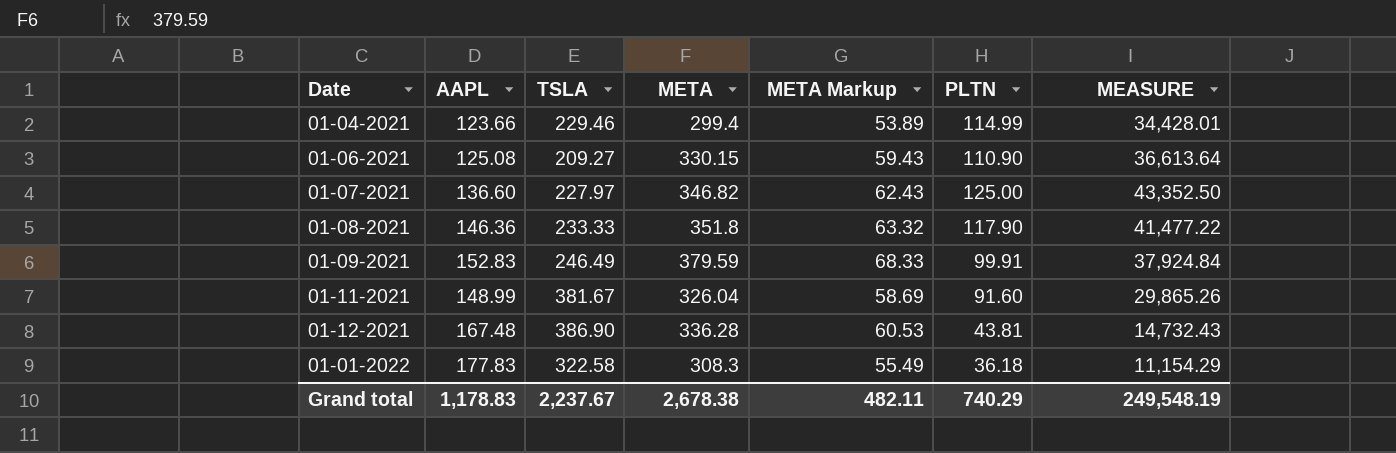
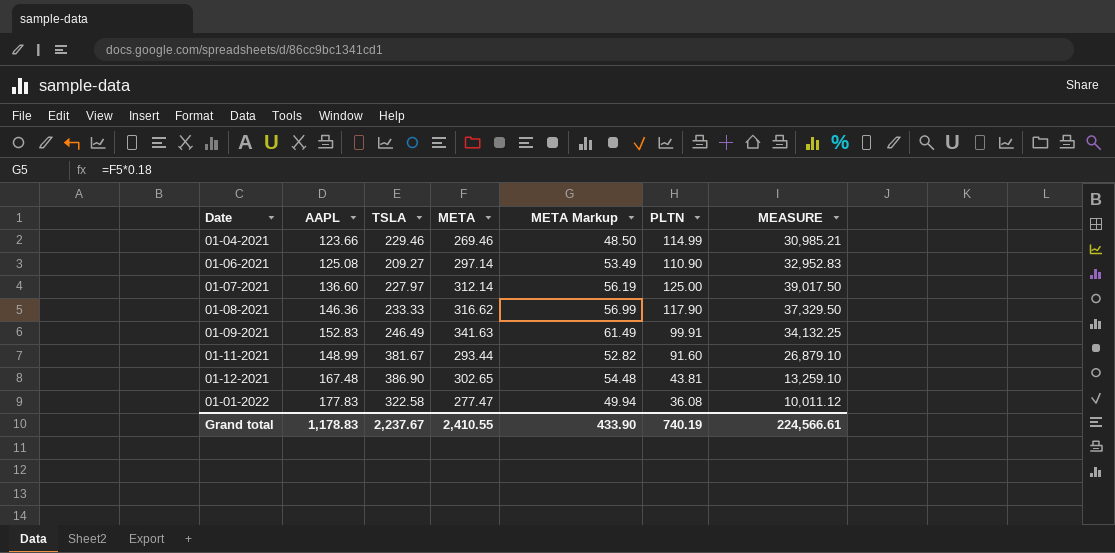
01-04-2021 | META: 299.4 -> 269.46
01-04-2021 | META Markup: 53.89 -> 48.50
01-04-2021 | MEASURE: 34,428.01 -> 30,985.21
01-06-2021 | META: 330.15 -> 297.14
01-06-2021 | META Markup: 59.43 -> 53.49
01-06-2021 | MEASURE: 36,613.64 -> 32,952.83
01-07-2021 | META: 346.82 -> 312.14
01-07-2021 | META Markup: 62.43 -> 56.19
01-07-2021 | MEASURE: 43,352.50 -> 39,017.50
01-08-2021 | META: 351.8 -> 316.62
01-08-2021 | META Markup: 63.32 -> 56.99
01-08-2021 | MEASURE: 41,477.22 -> 37,329.50
01-09-2021 | META: 379.59 -> 341.63
01-09-2021 | META Markup: 68.33 -> 61.49
01-09-2021 | MEASURE: 37,924.84 -> 34,132.25
01-11-2021 | META: 326.04 -> 293.44
01-11-2021 | META Markup: 58.69 -> 52.82
01-11-2021 | MEASURE: 29,865.26 -> 26,879.10
01-12-2021 | META: 336.28 -> 302.65
01-12-2021 | META Markup: 60.53 -> 54.48
01-12-2021 | MEASURE: 14,732.43 -> 13,259.10
01-01-2022 | META: 308.3 -> 277.47
01-01-2022 | META Markup: 55.49 -> 49.94
01-01-2022 | PLTN: 36.18 -> 36.08
01-01-2022 | MEASURE: 11,154.29 -> 10,011.12
Grand total | META: 2,678.38 -> 2,410.55
Grand total | META Markup: 482.11 -> 433.90
Grand total | PLTN: 740.29 -> 740.19
Grand total | MEASURE: 249,548.19 -> 224,566.61

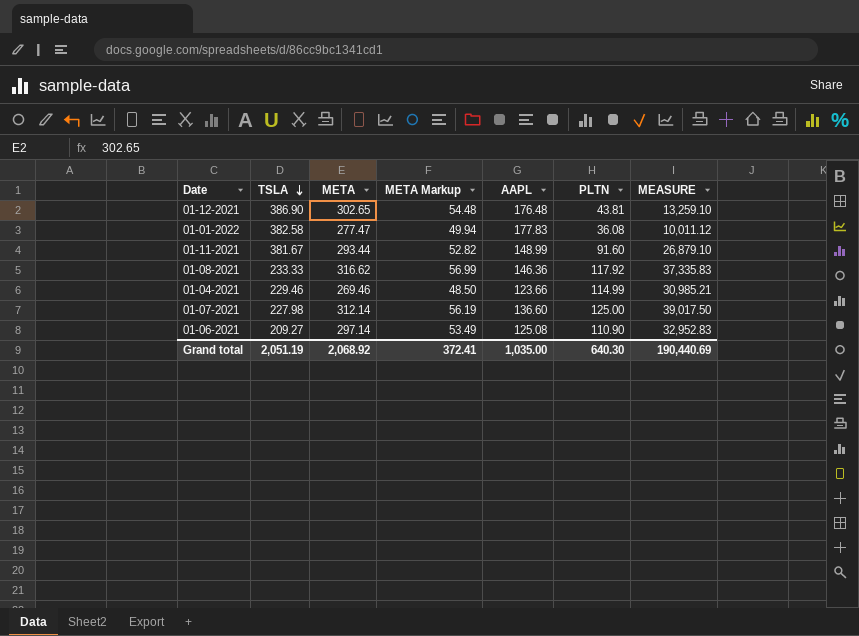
row order: none -> TSLA descending
column AAPL | position: 2 -> 5
row 01-09-2021: 152.83 | 246.49 | 341.63 | 61.49 | 99.91 | 34,132.25 -> none
01-12-2021 | AAPL: 167.48 -> 176.48
01-01-2022 | TSLA: 322.58 -> 382.58
01-08-2021 | PLTN: 117.90 -> 117.92
01-08-2021 | MEASURE: 37,329.50 -> 37,335.83
01-07-2021 | TSLA: 227.97 -> 227.98
Grand total | TSLA: 2,237.67 -> 2,051.19
Grand total | META: 2,410.55 -> 2,068.92
Grand total | META Markup: 433.90 -> 372.41
Grand total | AAPL: 1,178.83 -> 1,035.00
Grand total | PLTN: 740.19 -> 640.30
Grand total | MEASURE: 224,566.61 -> 190,440.69

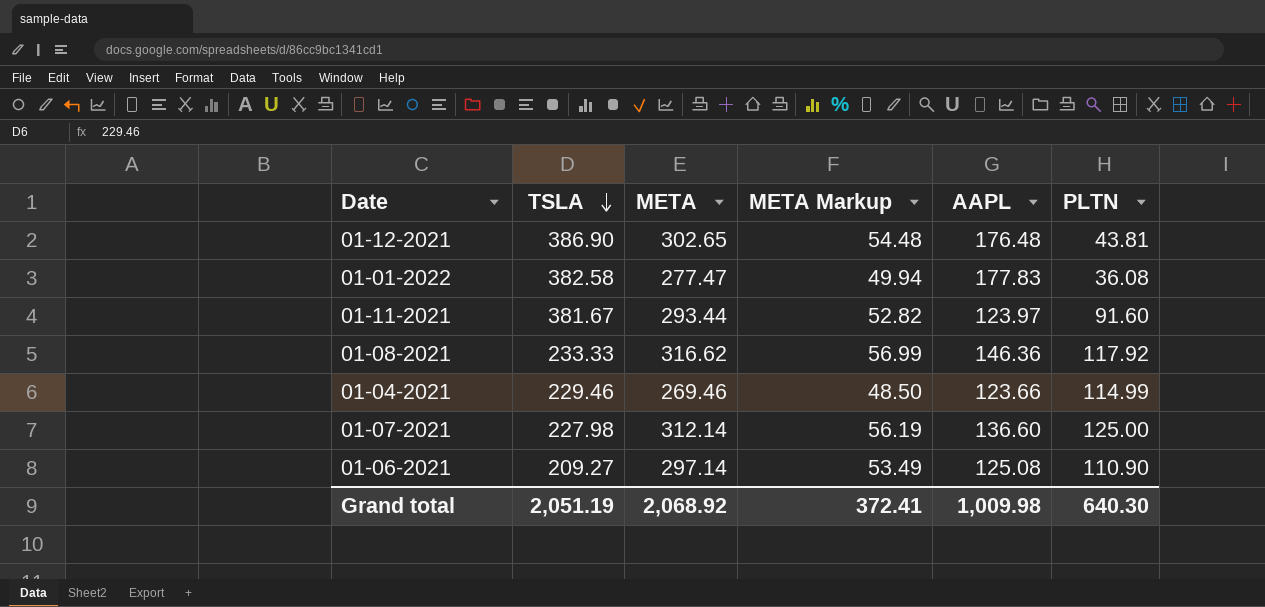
column MEASURE | formula: [META] * [PLTN] -> none
01-11-2021 | AAPL: 148.99 -> 123.97
Grand total | AAPL: 1,035.00 -> 1,009.98

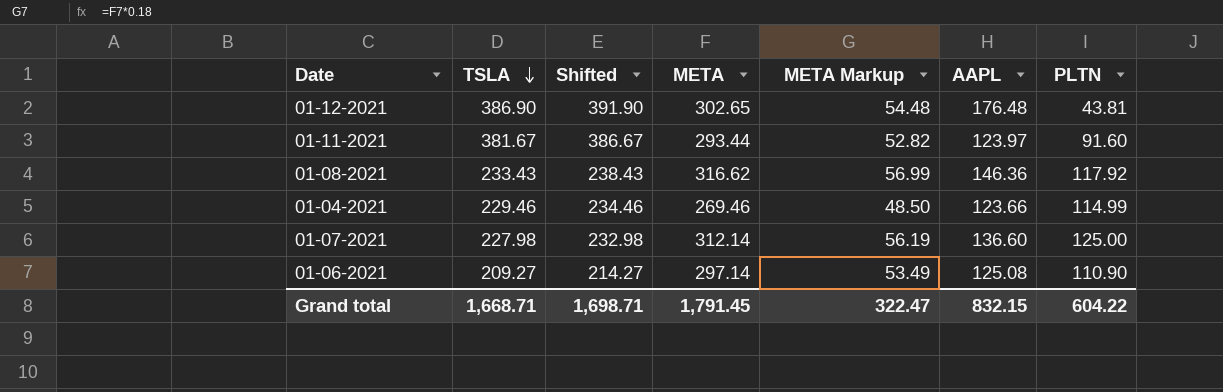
column Shifted | formula: none -> [TSLA] + 5
row 01-01-2022: 382.58 | 277.47 | 49.94 | 177.83 | 36.08 -> none
01-08-2021 | TSLA: 233.33 -> 233.43
Grand total | TSLA: 2,051.19 -> 1,668.71
Grand total | META: 2,068.92 -> 1,791.45
Grand total | META Markup: 372.41 -> 322.47
Grand total | AAPL: 1,009.98 -> 832.15
Grand total | PLTN: 640.30 -> 604.22

